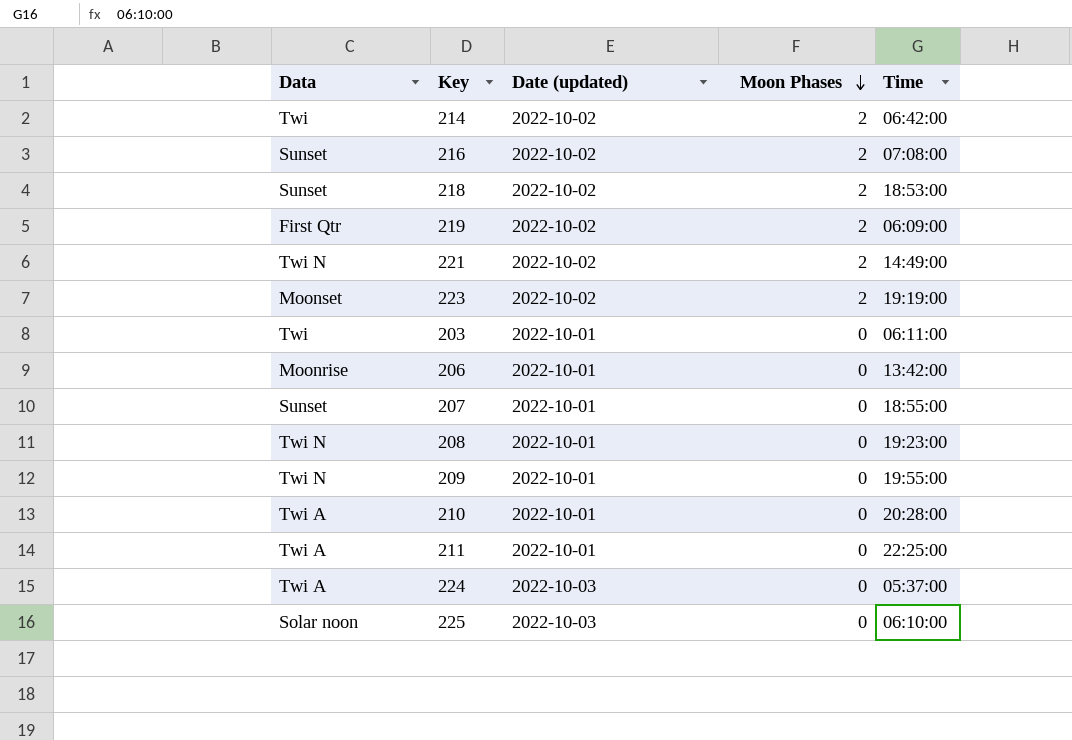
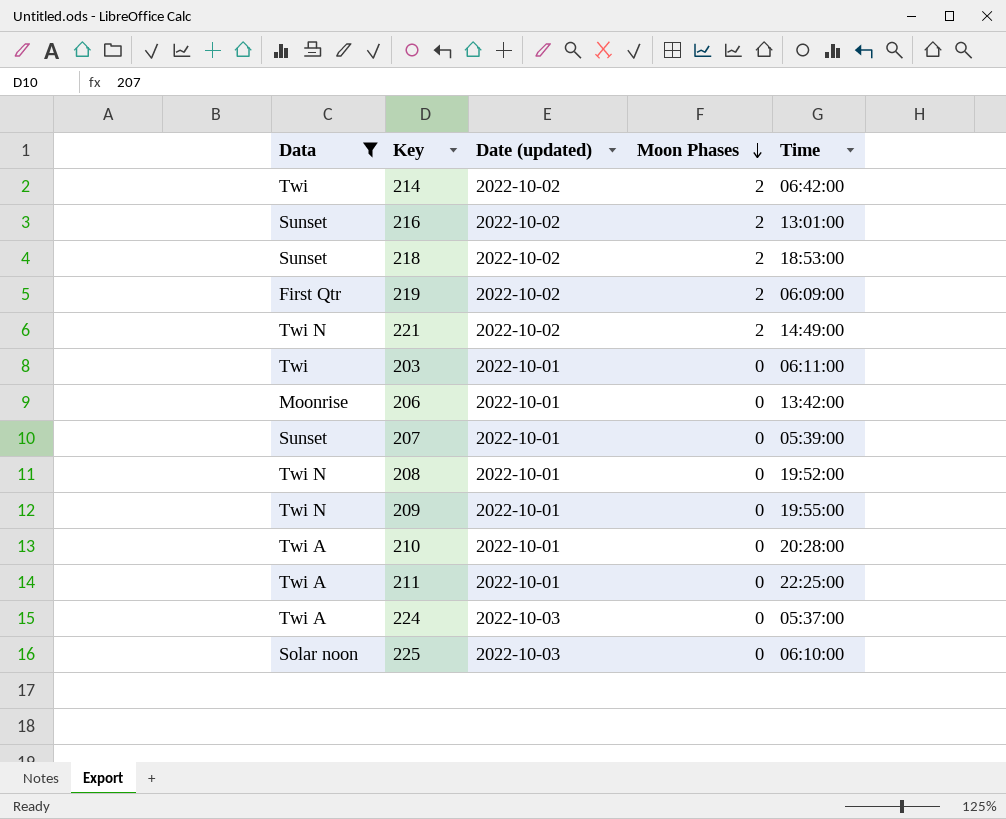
filter: none -> Data != Moonset
216 | Time: 07:08:00 -> 13:01:00
207 | Time: 18:55:00 -> 05:39:00
208 | Time: 19:23:00 -> 19:52:00

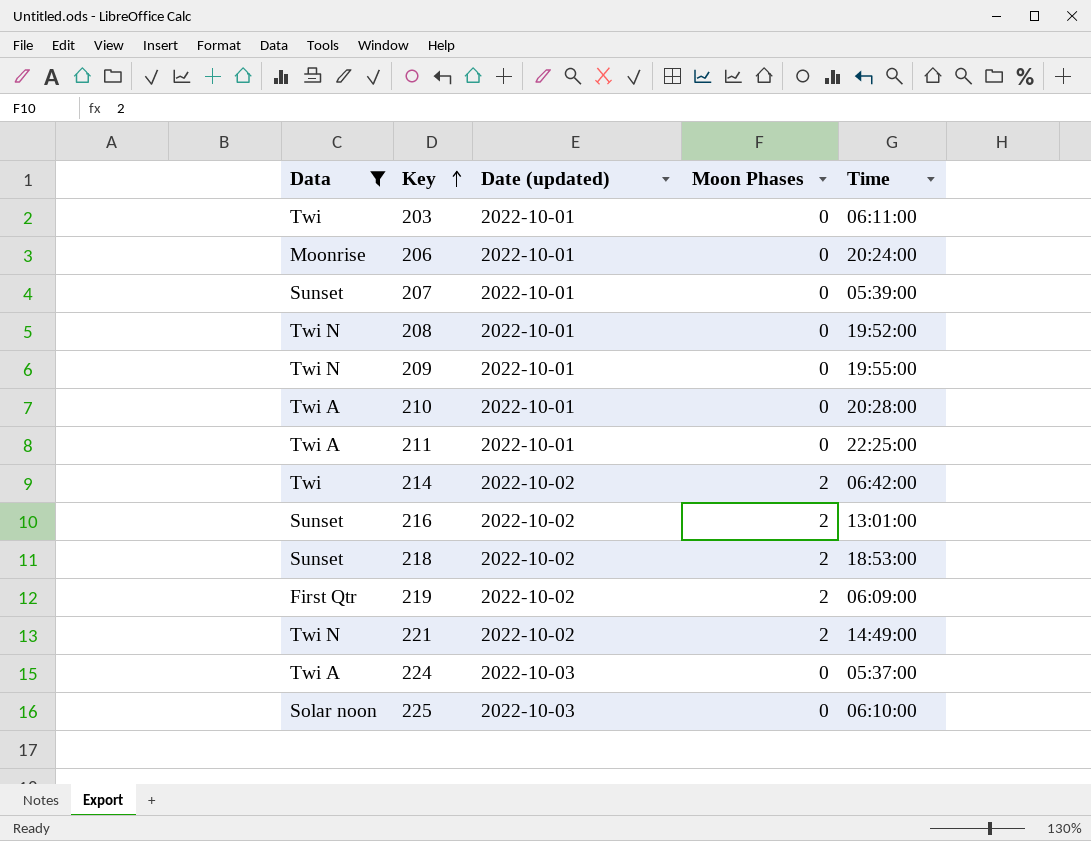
row order: Moon Phases descending -> Key ascending
206 | Time: 13:42:00 -> 20:24:00

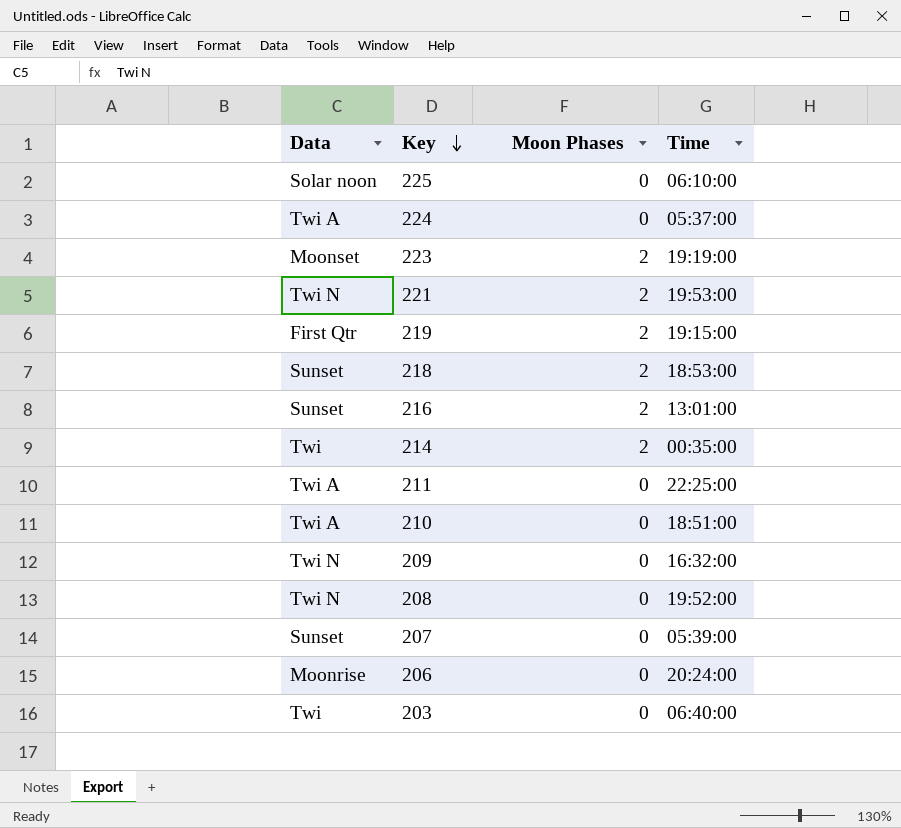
filter: Data != Moonset -> none
row order: Key ascending -> Key descending
column Date (updated) | position: 3 -> none
221 | Time: 14:49:00 -> 19:53:00
219 | Time: 06:09:00 -> 19:15:00
214 | Time: 06:42:00 -> 00:35:00
210 | Time: 20:28:00 -> 18:51:00
209 | Time: 19:55:00 -> 16:32:00
203 | Time: 06:11:00 -> 06:40:00

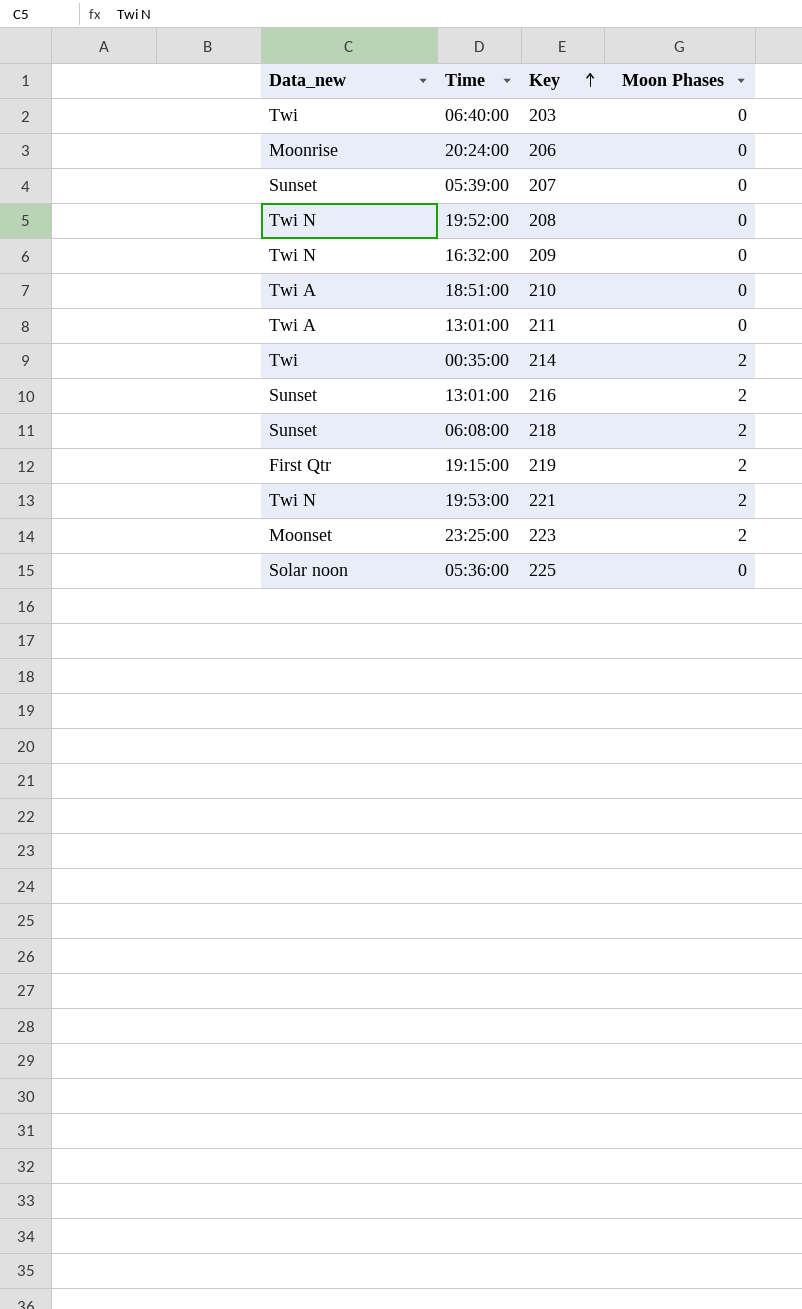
row order: Key descending -> Key ascending
column name: Data -> Data_new
column Time | position: 4 -> 2
row 224: Twi A | 0 | 05:37:00 -> none
211 | Time: 22:25:00 -> 13:01:00
218 | Time: 18:53:00 -> 06:08:00
223 | Time: 19:19:00 -> 23:25:00
225 | Time: 06:10:00 -> 05:36:00

